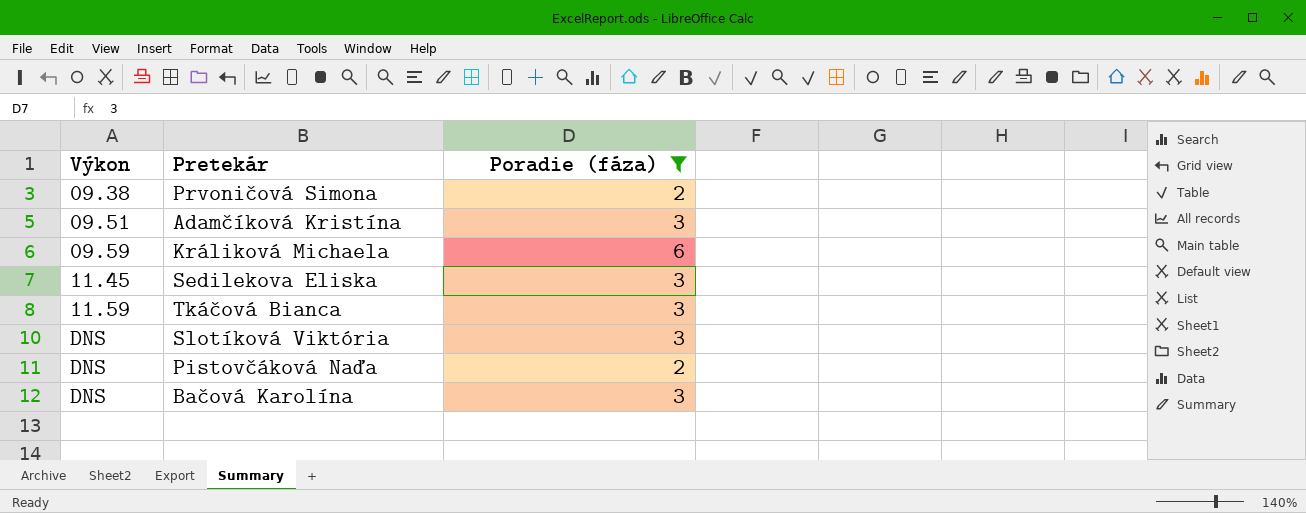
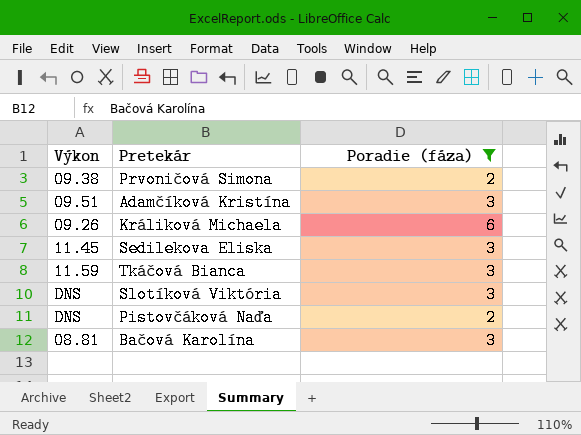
Králiková Michaela | Výkon: 09.59 -> 09.26
Bačová Karolína | Výkon: DNS -> 08.81

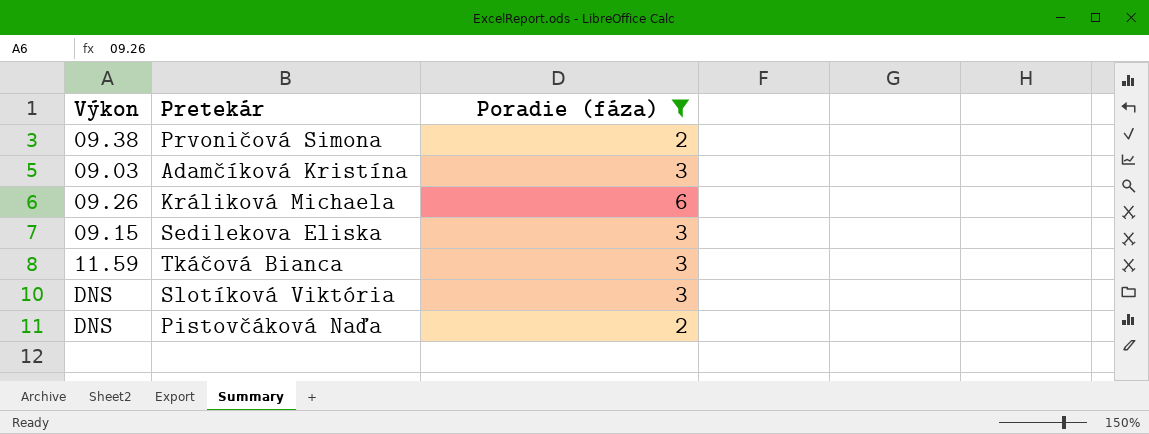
row Bačová Karolína: 08.81 | 3 -> none
Adamčíková Kristína | Výkon: 09.51 -> 09.03
Sedilekova Eliska | Výkon: 11.45 -> 09.15

